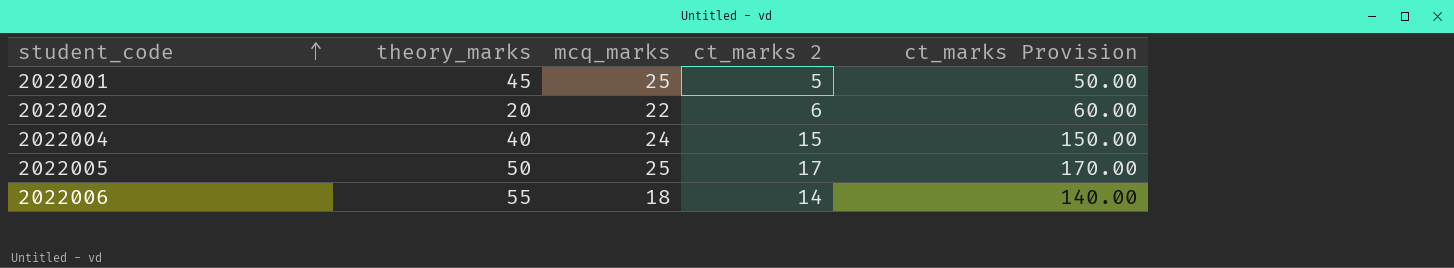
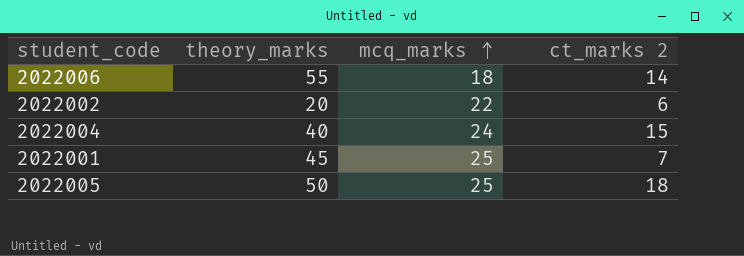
row order: student_code ascending -> mcq_marks ascending
column ct_marks Provision | formula: [ct_marks 2] * 10 -> none
2022001 | ct_marks 2: 5 -> 7
2022005 | ct_marks 2: 17 -> 18

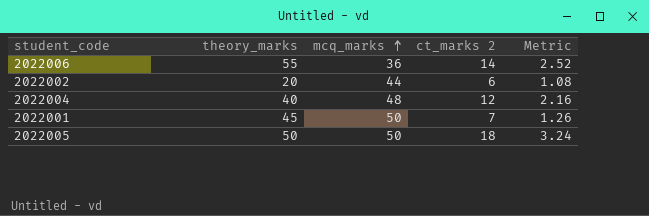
column Metric | formula: none -> [ct_marks 2] * 0.18
2022006 | mcq_marks: 18 -> 36
2022002 | mcq_marks: 22 -> 44
2022004 | mcq_marks: 24 -> 48
2022004 | ct_marks 2: 15 -> 12
2022001 | mcq_marks: 25 -> 50
2022005 | mcq_marks: 25 -> 50

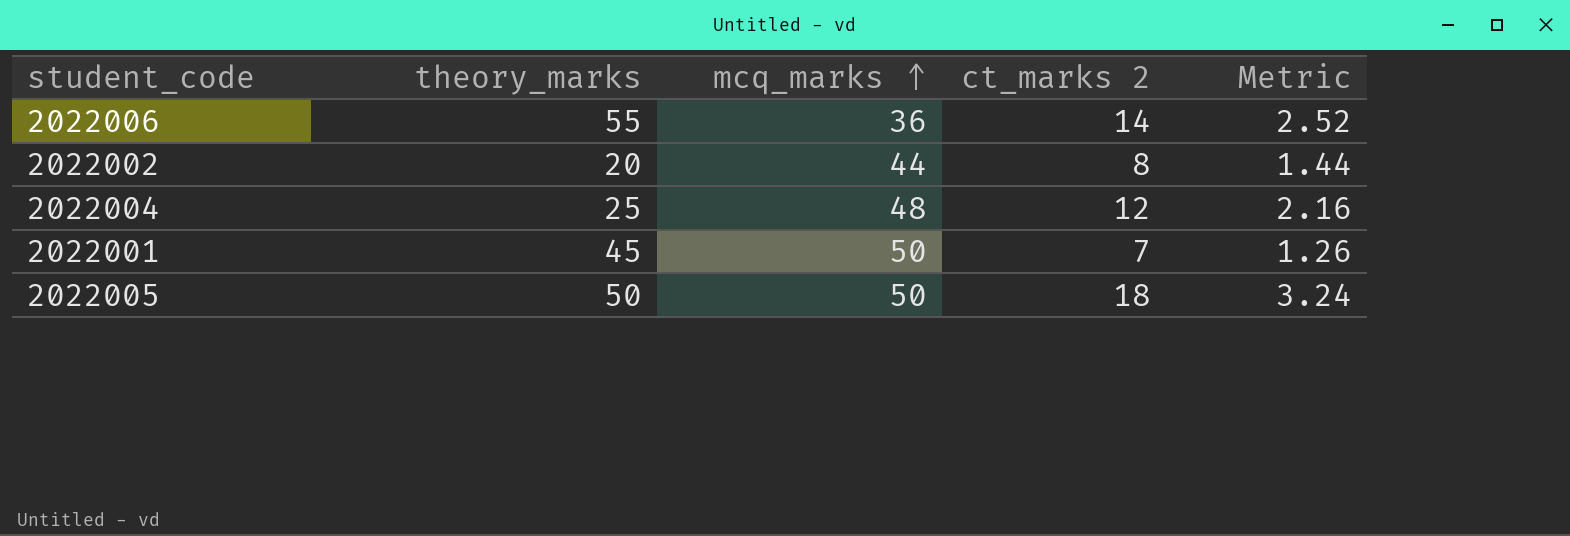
2022002 | ct_marks 2: 6 -> 8
2022002 | Metric: 1.08 -> 1.44
2022004 | theory_marks: 40 -> 25

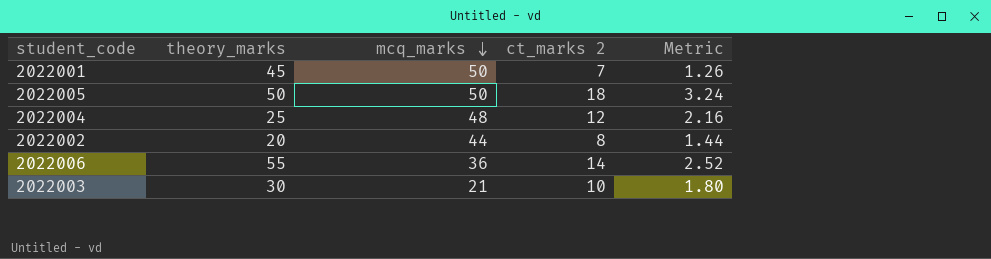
row order: mcq_marks ascending -> mcq_marks descending
row 2022003: none -> 30 | 21 | 10 | 1.80

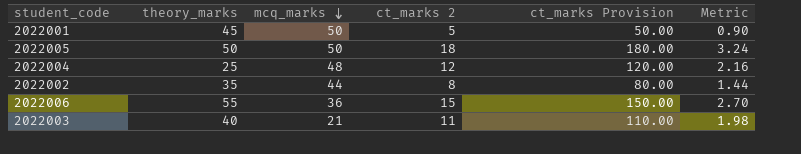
column ct_marks Provision | formula: none -> [ct_marks 2] * 10
2022001 | ct_marks 2: 7 -> 5
2022001 | Metric: 1.26 -> 0.90
2022002 | theory_marks: 20 -> 35
2022006 | ct_marks 2: 14 -> 15
2022006 | Metric: 2.52 -> 2.70
2022003 | theory_marks: 30 -> 40
2022003 | ct_marks 2: 10 -> 11
2022003 | Metric: 1.80 -> 1.98

